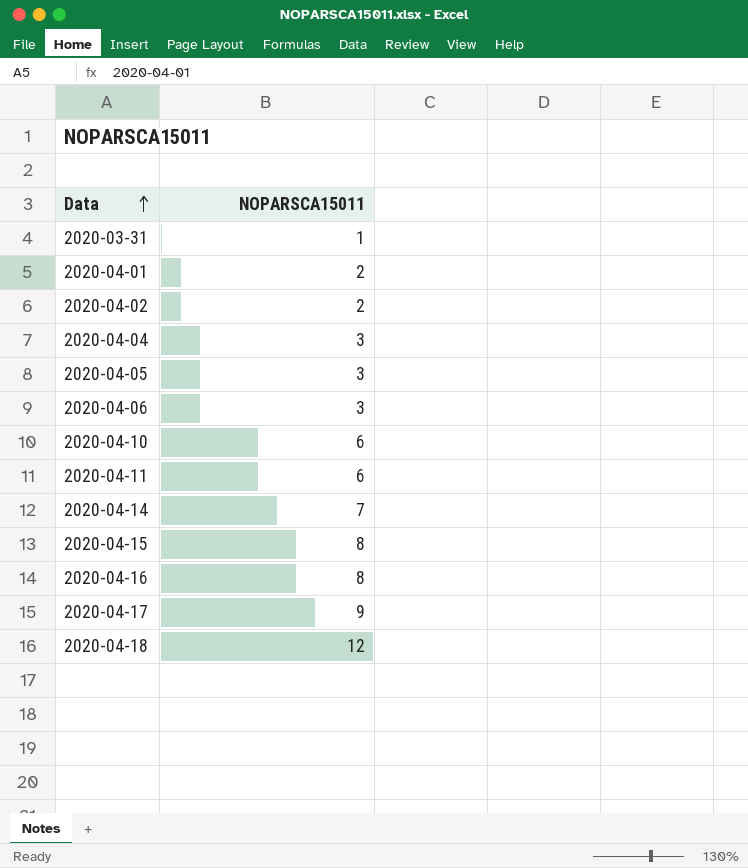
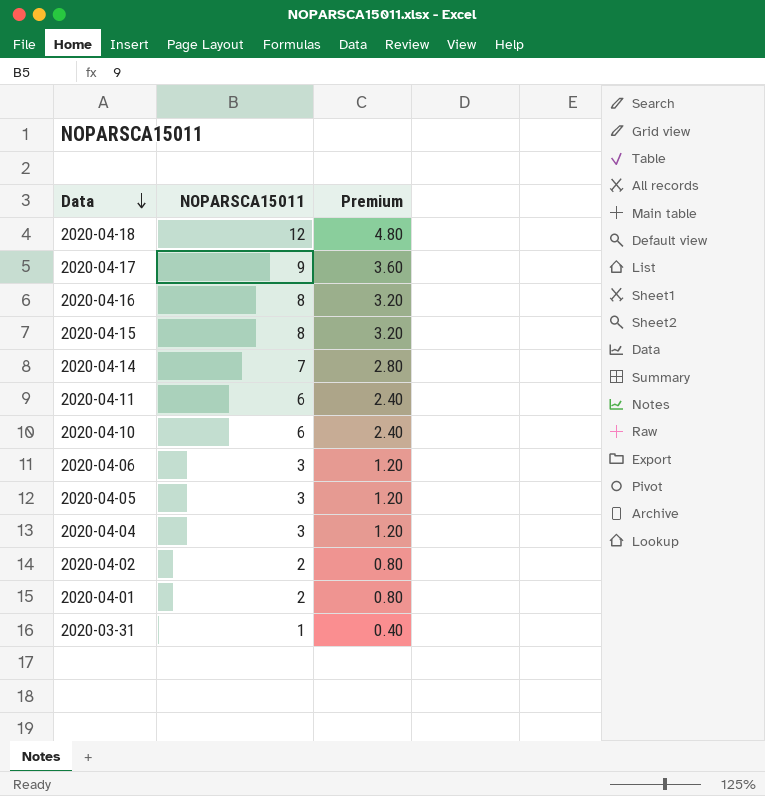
row order: Data ascending -> Data descending
column Premium | formula: none -> [NOPARSCA15011] * 0.4

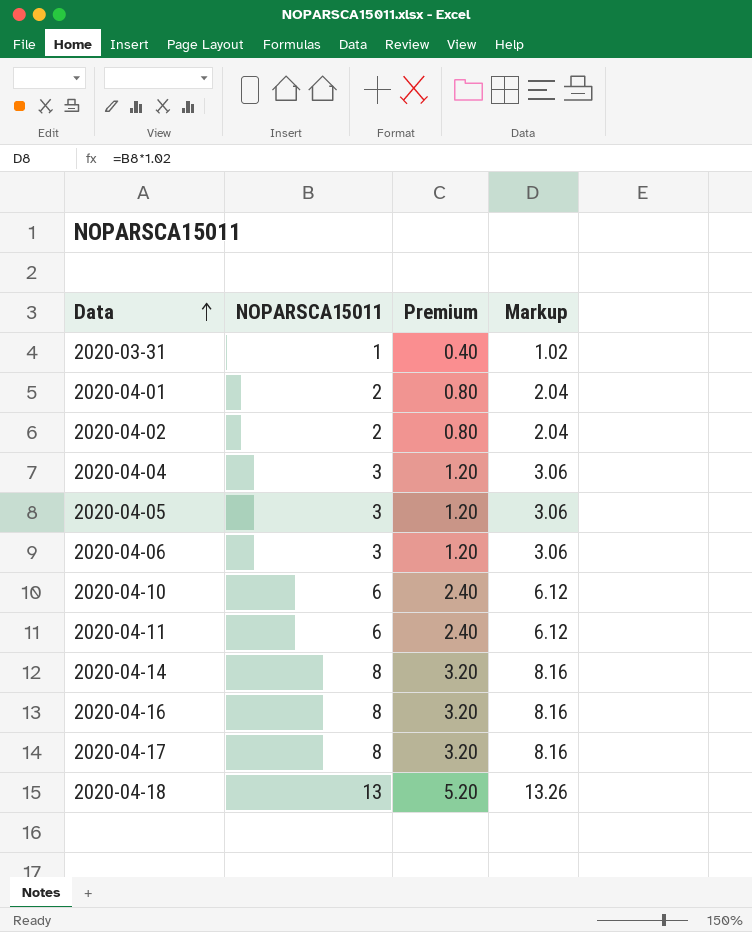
row order: Data descending -> Data ascending
column Markup | formula: none -> [NOPARSCA15011] * 1.02
row 2020-04-15: 8 | 3.20 -> none
2020-04-14 | NOPARSCA15011: 7 -> 8
2020-04-14 | Premium: 2.80 -> 3.20
2020-04-17 | NOPARSCA15011: 9 -> 8
2020-04-17 | Premium: 3.60 -> 3.20
2020-04-18 | NOPARSCA15011: 12 -> 13
2020-04-18 | Premium: 4.80 -> 5.20

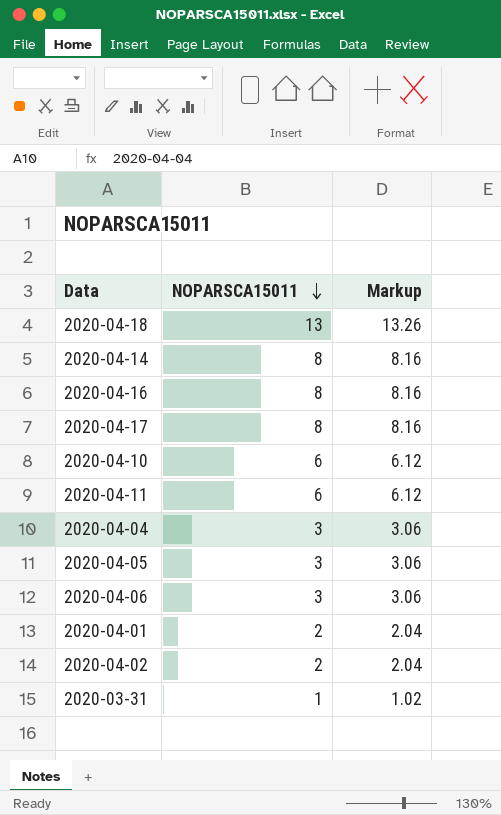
row order: Data ascending -> NOPARSCA15011 descending
column Premium | formula: [NOPARSCA15011] * 0.4 -> none

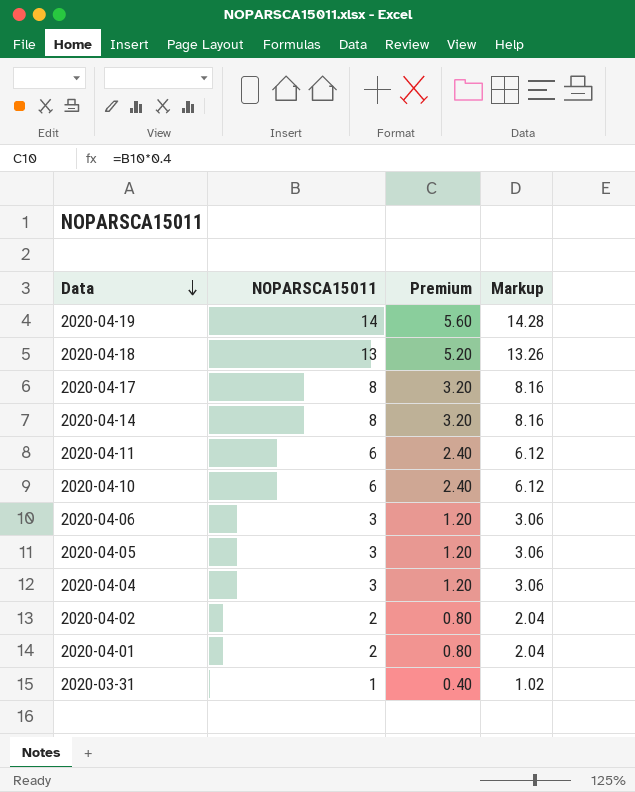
row order: NOPARSCA15011 descending -> Data descending
column Premium | formula: none -> [NOPARSCA15011] * 0.4
row 2020-04-16: 8 | 8.16 -> none
row 2020-04-19: none -> 14 | 5.60 | 14.28

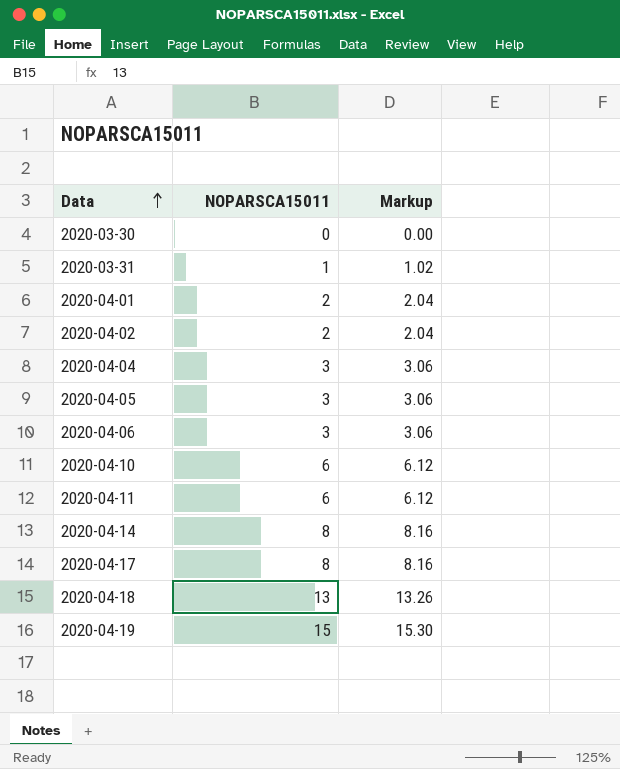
row order: Data descending -> Data ascending
column Premium | formula: [NOPARSCA15011] * 0.4 -> none
row 2020-03-30: none -> 0 | 0.00
2020-04-19 | NOPARSCA15011: 14 -> 15
2020-04-19 | Markup: 14.28 -> 15.30

